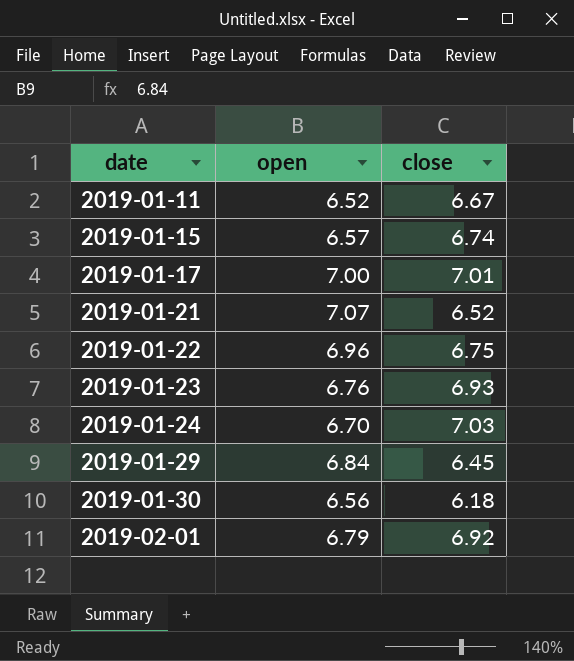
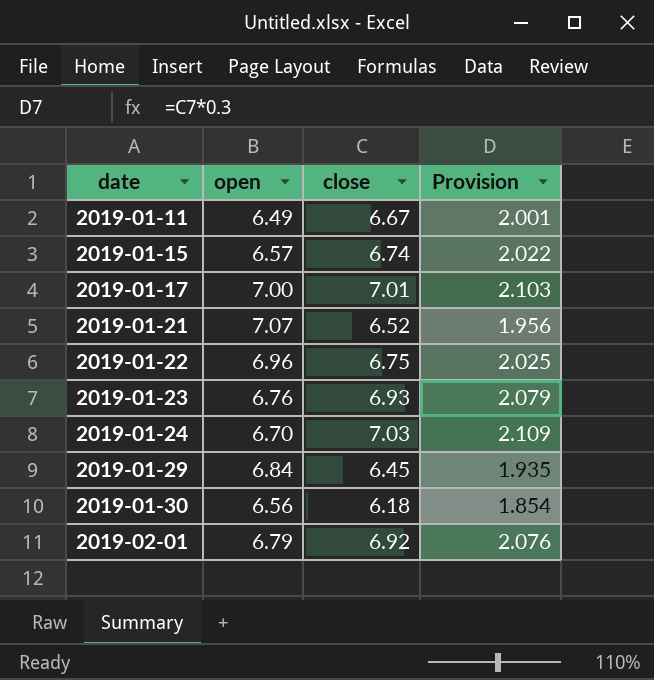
column Provision | formula: none -> [close] * 0.3
2019-01-11 | open: 6.52 -> 6.49

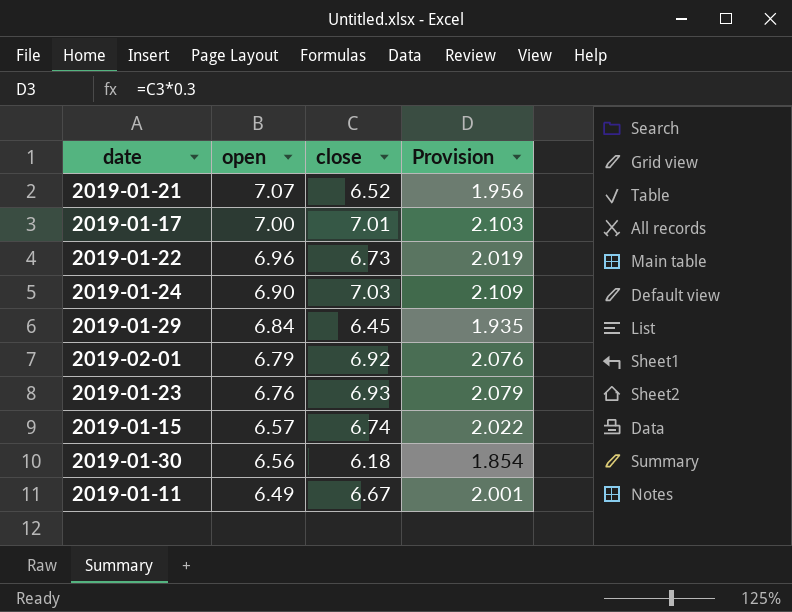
row order: date ascending -> open descending
2019-01-22 | close: 6.75 -> 6.73
2019-01-22 | Provision: 2.025 -> 2.019
2019-01-24 | open: 6.70 -> 6.90

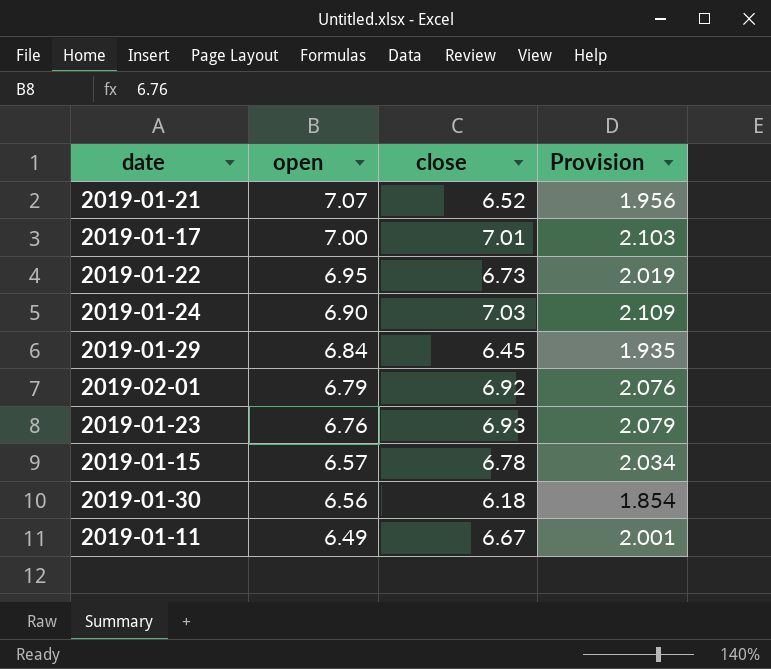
2019-01-22 | open: 6.96 -> 6.95
2019-01-15 | close: 6.74 -> 6.78
2019-01-15 | Provision: 2.022 -> 2.034

